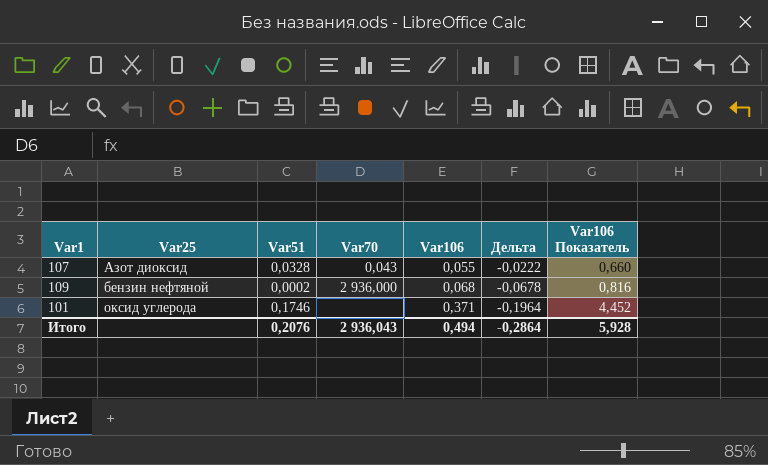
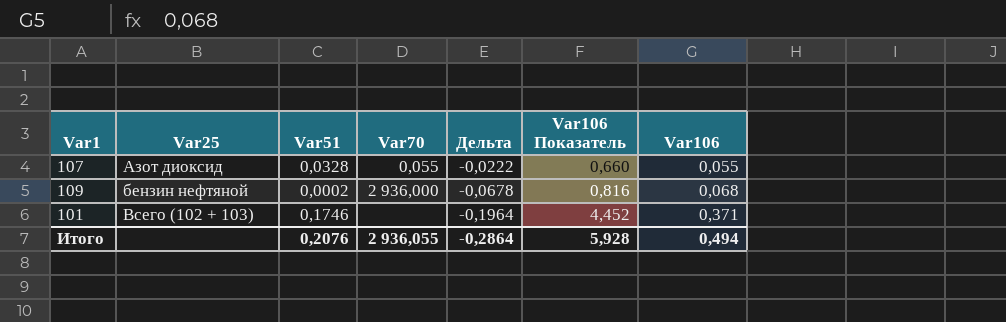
column Var106 | position: 5 -> 7
107 | Var70: 0,043 -> 0,055
101 | Var25: оксид углерода -> Всего (102 + 103)
Итого | Var70: 2 936,043 -> 2 936,055

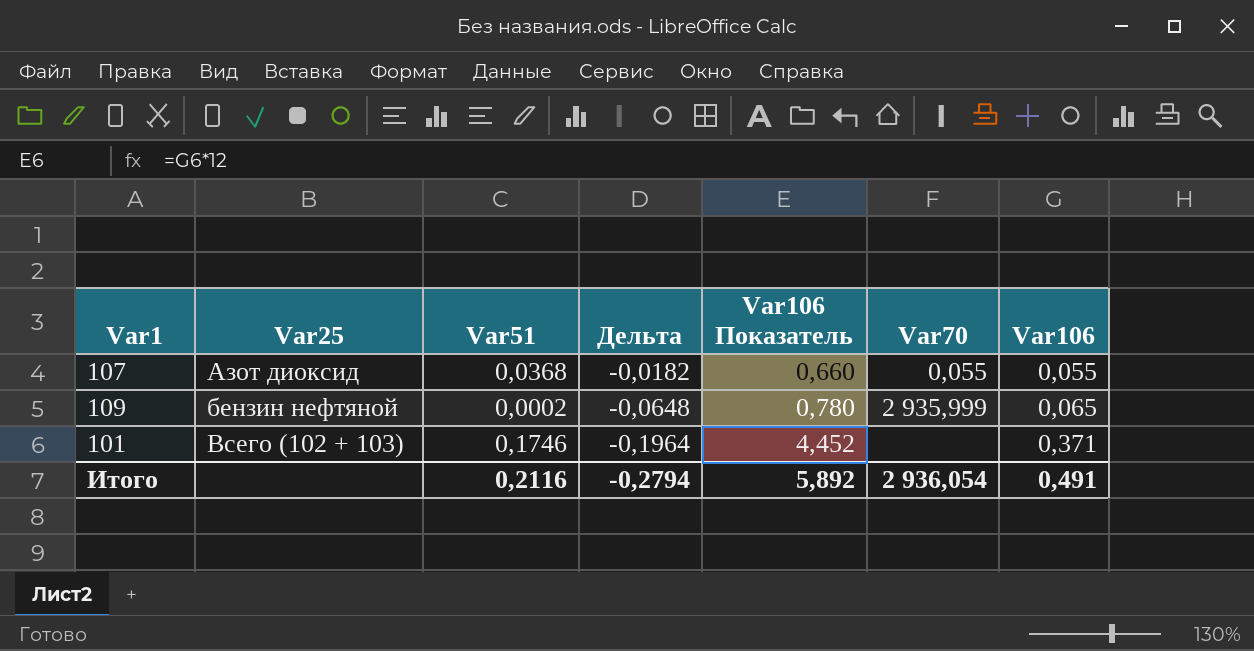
column Var70 | position: 4 -> 6
107 | Var51: 0,0328 -> 0,0368
107 | Дельта: -0,0222 -> -0,0182
109 | Дельта: -0,0678 -> -0,0648
109 | Var106 Показатель: 0,816 -> 0,780
109 | Var70: 2 936,000 -> 2 935,999
109 | Var106: 0,068 -> 0,065
Итого | Var51: 0,2076 -> 0,2116
Итого | Дельта: -0,2864 -> -0,2794
Итого | Var106 Показатель: 5,928 -> 5,892
Итого | Var70: 2 936,055 -> 2 936,054
Итого | Var106: 0,494 -> 0,491

